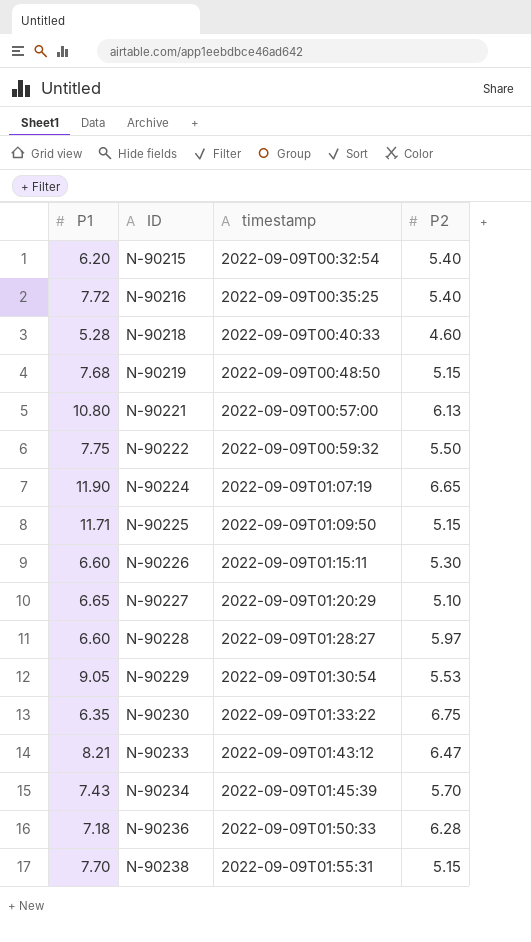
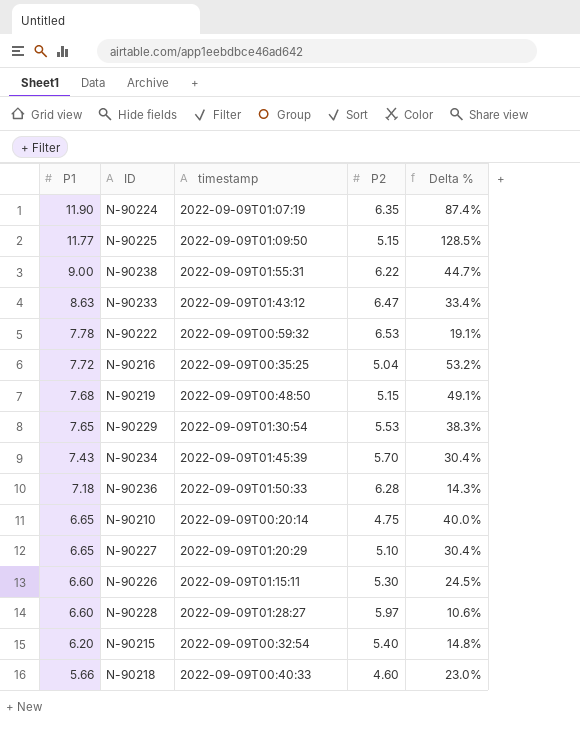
row order: ID ascending -> P1 descending
column Delta % | formula: none -> ([P1] - [P2]) / [P2]
row N-90221: 10.80 | 2022-09-09T00:57:00 | 6.13 -> none
row N-90230: 6.35 | 2022-09-09T01:33:22 | 6.75 -> none
N-90224 | P2: 6.65 -> 6.35
N-90225 | P1: 11.71 -> 11.77
N-90238 | P1: 7.70 -> 9.00
N-90238 | P2: 5.15 -> 6.22
N-90233 | P1: 8.21 -> 8.63
N-90222 | P1: 7.75 -> 7.78
N-90222 | P2: 5.50 -> 6.53
N-90216 | P2: 5.40 -> 5.04
N-90229 | P1: 9.05 -> 7.65
row N-90210: none -> 6.65 | 2022-09-09T00:20:14 | 4.75 | 40.0%
N-90218 | P1: 5.28 -> 5.66

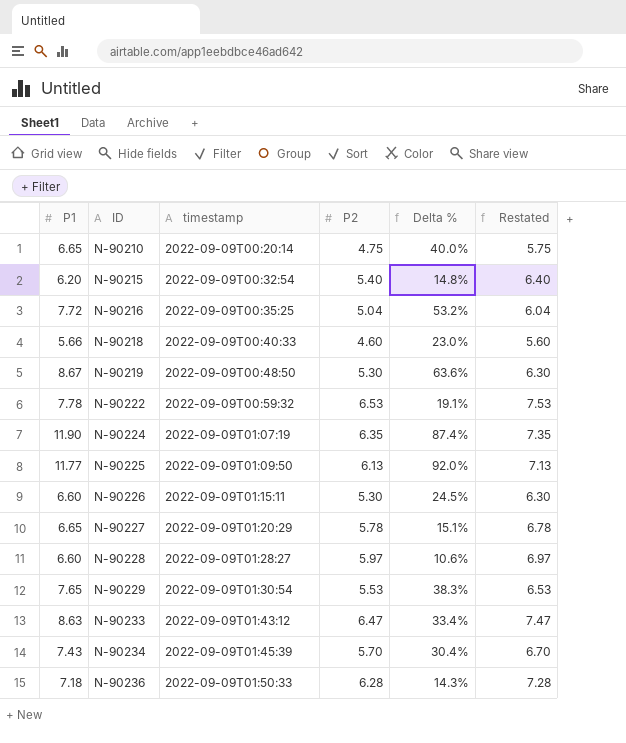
row order: P1 descending -> ID ascending
column Restated | formula: none -> [P2] + 1
row N-90238: 9.00 | 2022-09-09T01:55:31 | 6.22 | 44.7% -> none
N-90219 | P1: 7.68 -> 8.67
N-90219 | P2: 5.15 -> 5.30
N-90219 | Delta %: 49.1% -> 63.6%
N-90225 | P2: 5.15 -> 6.13
N-90225 | Delta %: 128.5% -> 92.0%
N-90227 | P2: 5.10 -> 5.78
N-90227 | Delta %: 30.4% -> 15.1%

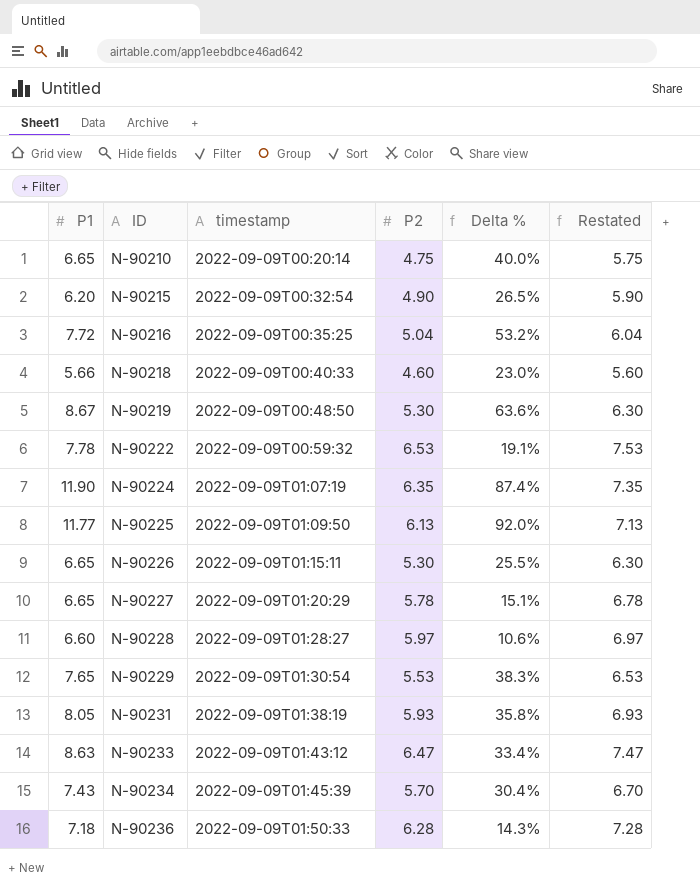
N-90215 | P2: 5.40 -> 4.90
N-90215 | Delta %: 14.8% -> 26.5%
N-90215 | Restated: 6.40 -> 5.90
N-90226 | P1: 6.60 -> 6.65
N-90226 | Delta %: 24.5% -> 25.5%
row N-90231: none -> 8.05 | 2022-09-09T01:38:19 | 5.93 | 35.8% | 6.93

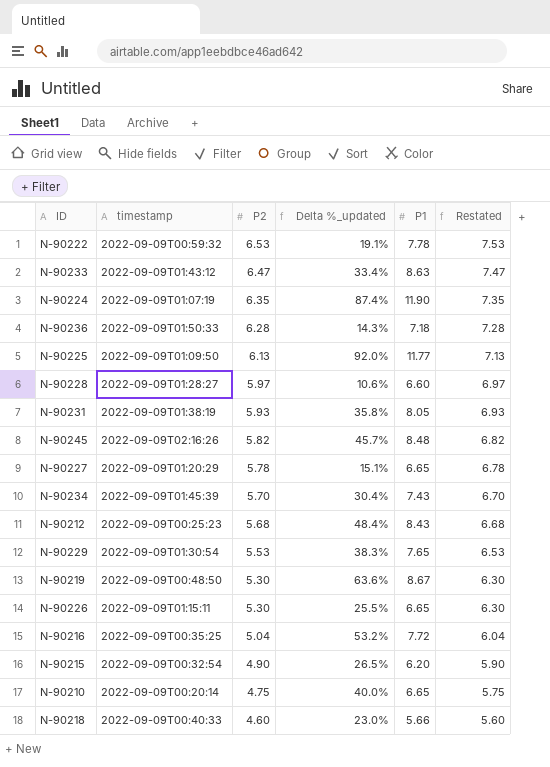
row order: ID ascending -> P2 descending
column name: Delta % -> Delta %_updated
column P1 | position: 1 -> 5
row N-90245: none -> 2022-09-09T02:16:26 | 5.82 | 45.7% | 8.48 | 6.82
row N-90212: none -> 2022-09-09T00:25:23 | 5.68 | 48.4% | 8.43 | 6.68

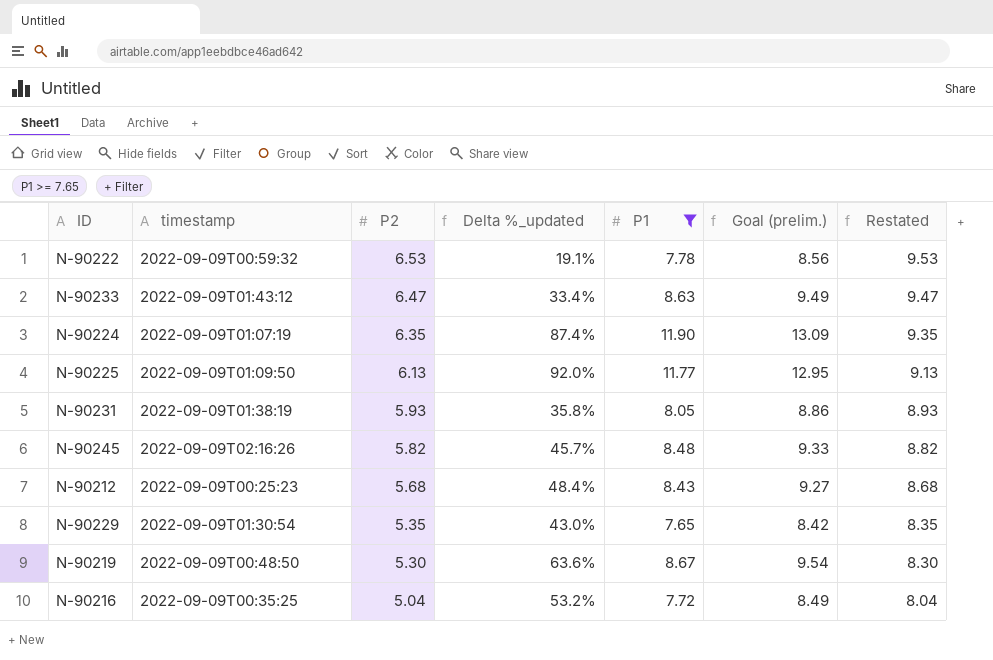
filter: none -> P1 >= 7.65
column Goal (prelim.) | formula: none -> [P1] * 1.1
column Restated | formula: [P2] + 1 -> [P2] + 3
N-90229 | P2: 5.53 -> 5.35
N-90229 | Delta %_updated: 38.3% -> 43.0%

